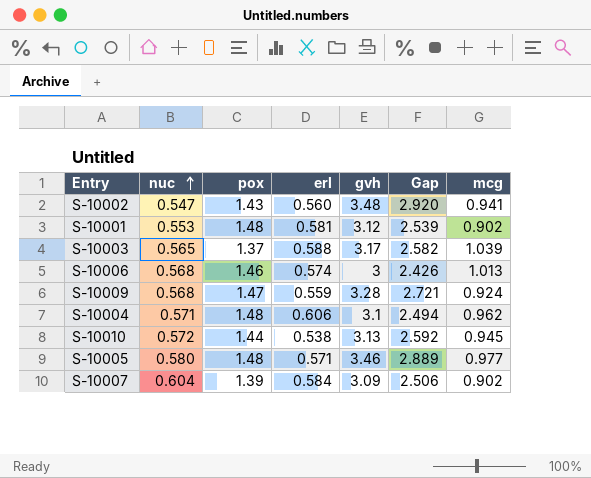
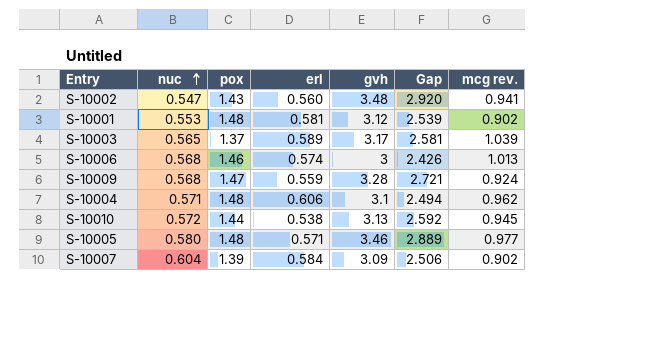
column name: mcg -> mcg rev.
S-10003 | erl: 0.588 -> 0.589
S-10003 | Gap: 2.582 -> 2.581

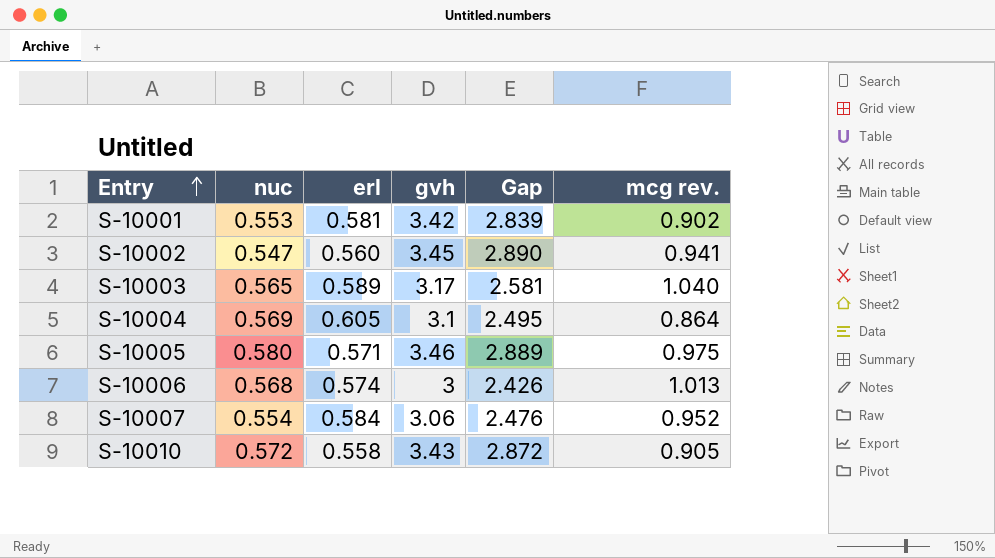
row order: nuc ascending -> Entry ascending
column pox | position: 3 -> none
row S-10009: 0.568 | 1.47 | 0.559 | 3.28 | 2.721 | 0.924 -> none
S-10001 | gvh: 3.12 -> 3.42
S-10001 | Gap: 2.539 -> 2.839
S-10002 | gvh: 3.48 -> 3.45
S-10002 | Gap: 2.920 -> 2.890
S-10003 | mcg rev.: 1.039 -> 1.040
S-10004 | nuc: 0.571 -> 0.569
S-10004 | erl: 0.606 -> 0.605
S-10004 | Gap: 2.494 -> 2.495
S-10004 | mcg rev.: 0.962 -> 0.864
S-10005 | mcg rev.: 0.977 -> 0.975
S-10007 | nuc: 0.604 -> 0.554
S-10007 | gvh: 3.09 -> 3.06
S-10007 | Gap: 2.506 -> 2.476
S-10007 | mcg rev.: 0.902 -> 0.952
S-10010 | erl: 0.538 -> 0.558
S-10010 | gvh: 3.13 -> 3.43
S-10010 | Gap: 2.592 -> 2.872
S-10010 | mcg rev.: 0.945 -> 0.905

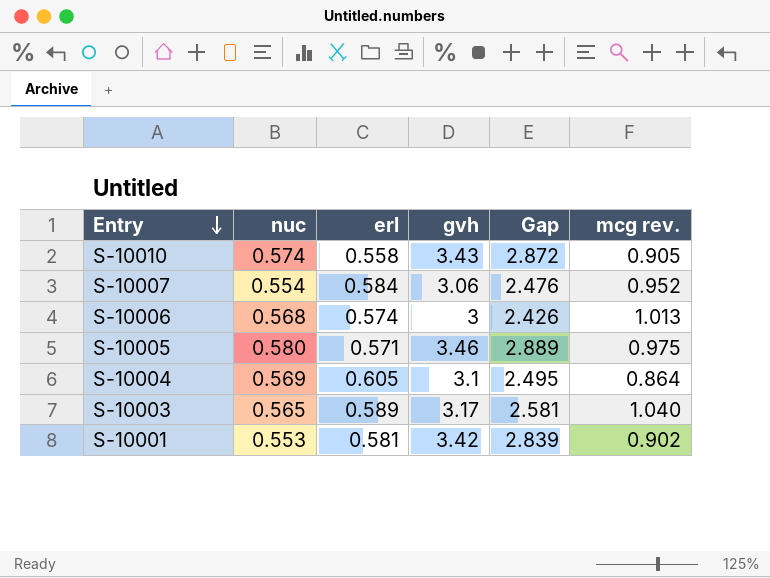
row order: Entry ascending -> Entry descending
row S-10002: 0.547 | 0.560 | 3.45 | 2.890 | 0.941 -> none
S-10010 | nuc: 0.572 -> 0.574

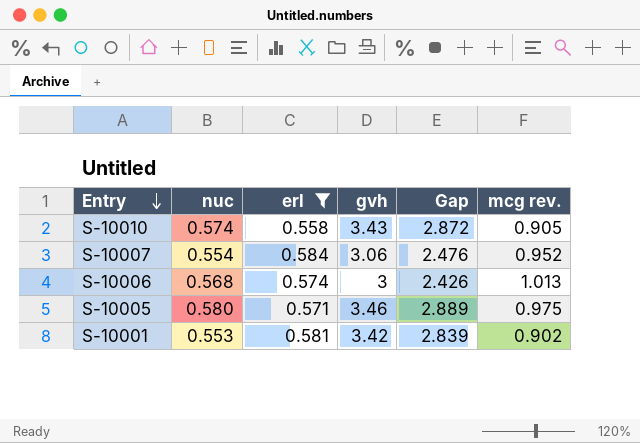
filter: none -> erl <= 0.584

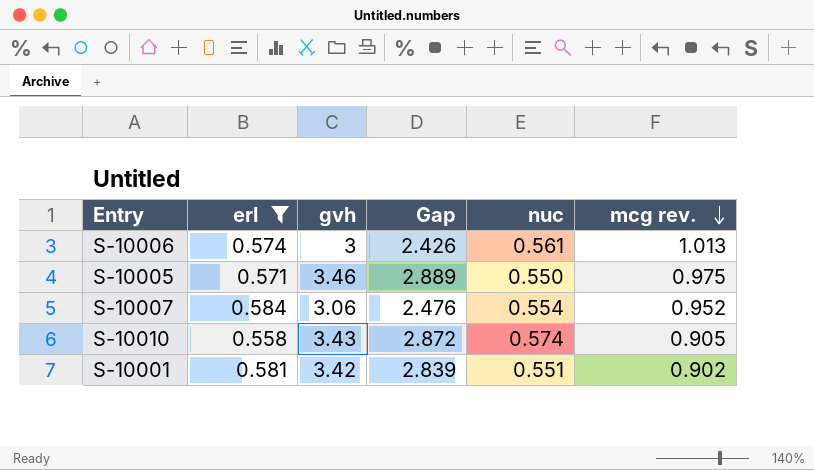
row order: Entry descending -> mcg rev. descending
column nuc | position: 2 -> 5
S-10006 | nuc: 0.568 -> 0.561
S-10005 | nuc: 0.580 -> 0.550
S-10001 | nuc: 0.553 -> 0.551

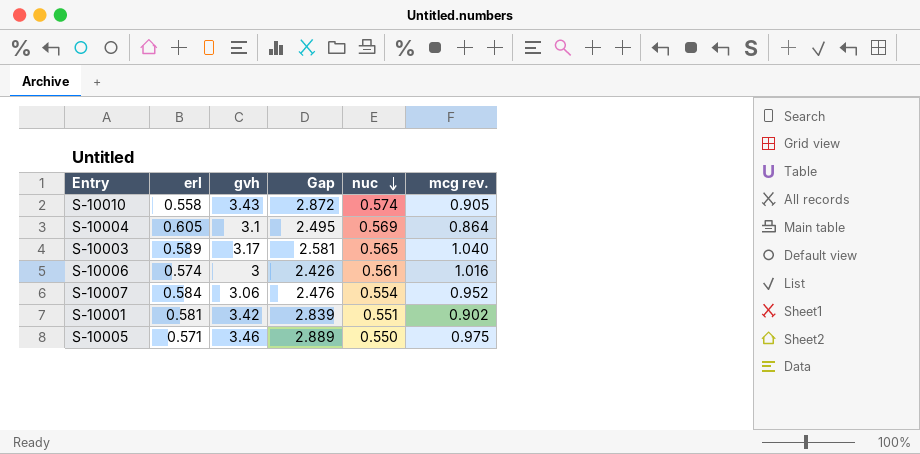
filter: erl <= 0.584 -> none
row order: mcg rev. descending -> nuc descending
S-10006 | mcg rev.: 1.013 -> 1.016

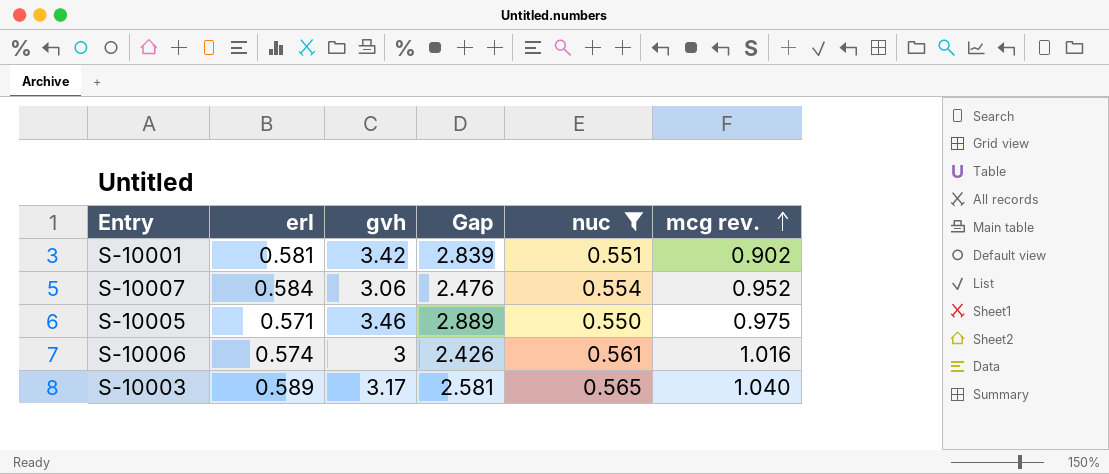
filter: none -> nuc <= 0.565
row order: nuc descending -> mcg rev. ascending

